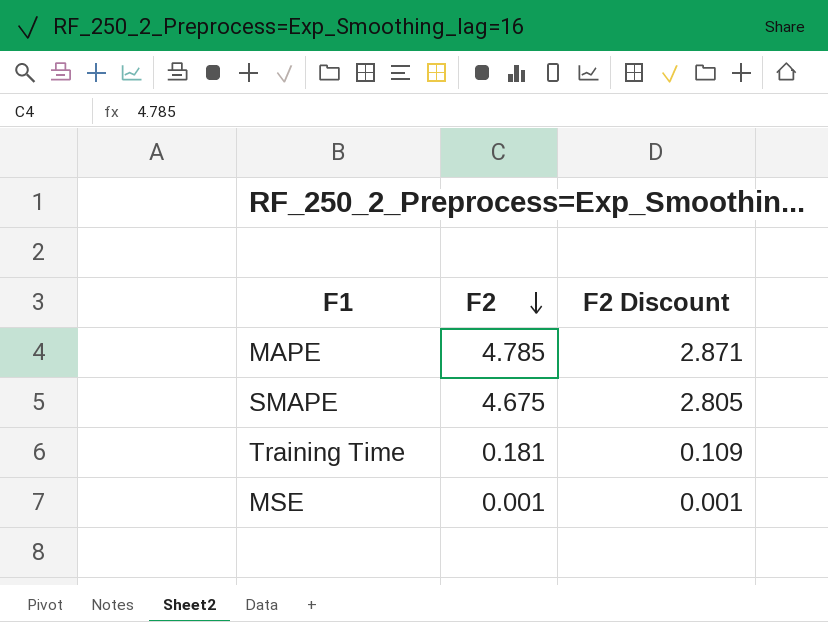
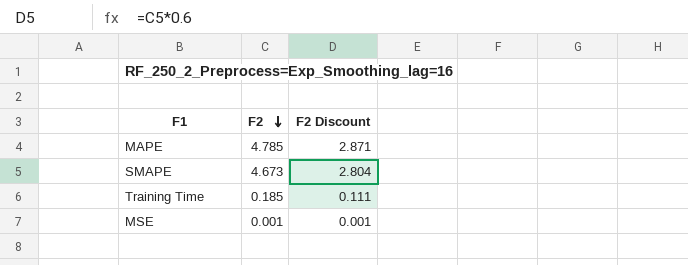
SMAPE | F2: 4.675 -> 4.673
SMAPE | F2 Discount: 2.805 -> 2.804
Training Time | F2: 0.181 -> 0.185
Training Time | F2 Discount: 0.109 -> 0.111

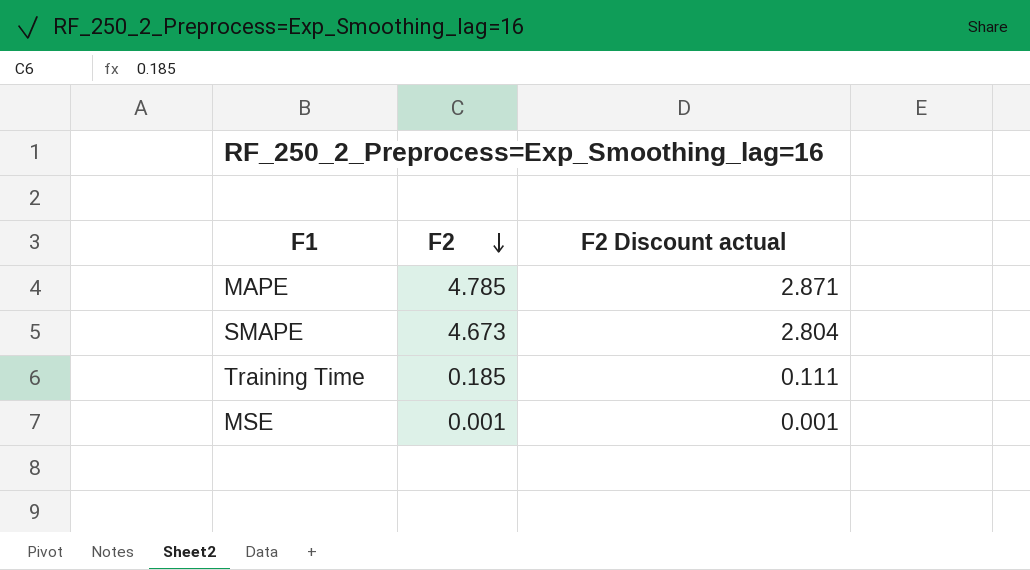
column name: F2 Discount -> F2 Discount actual

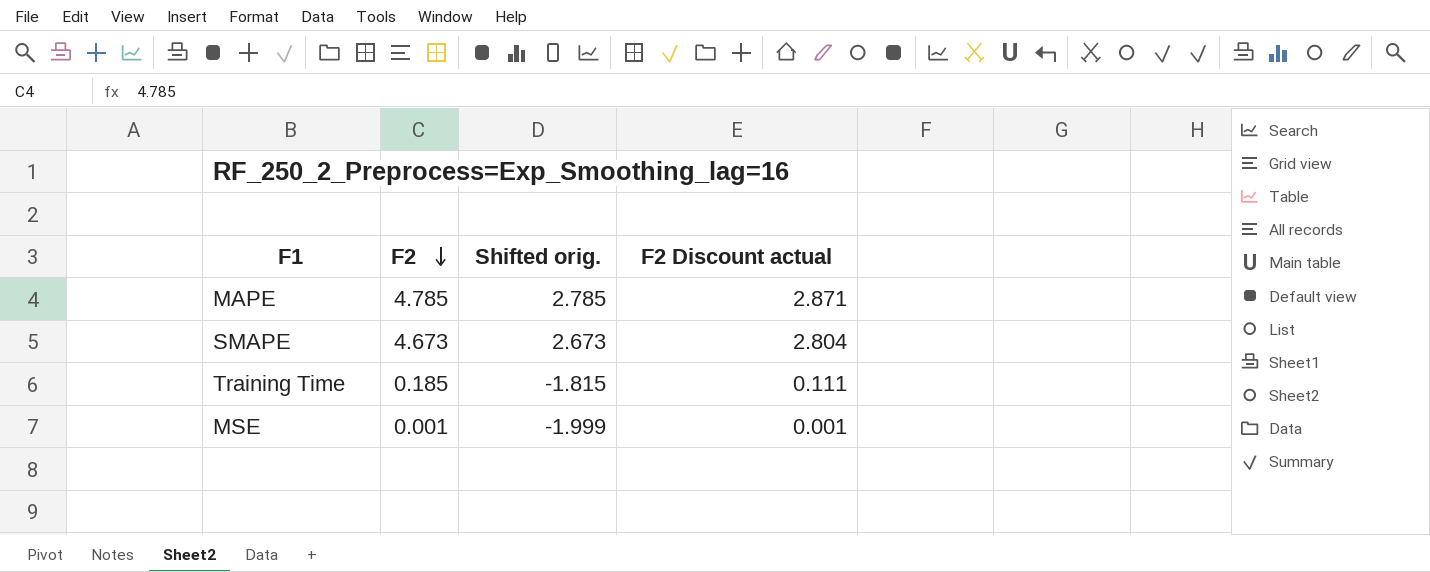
column Shifted orig. | formula: none -> [F2] - 2

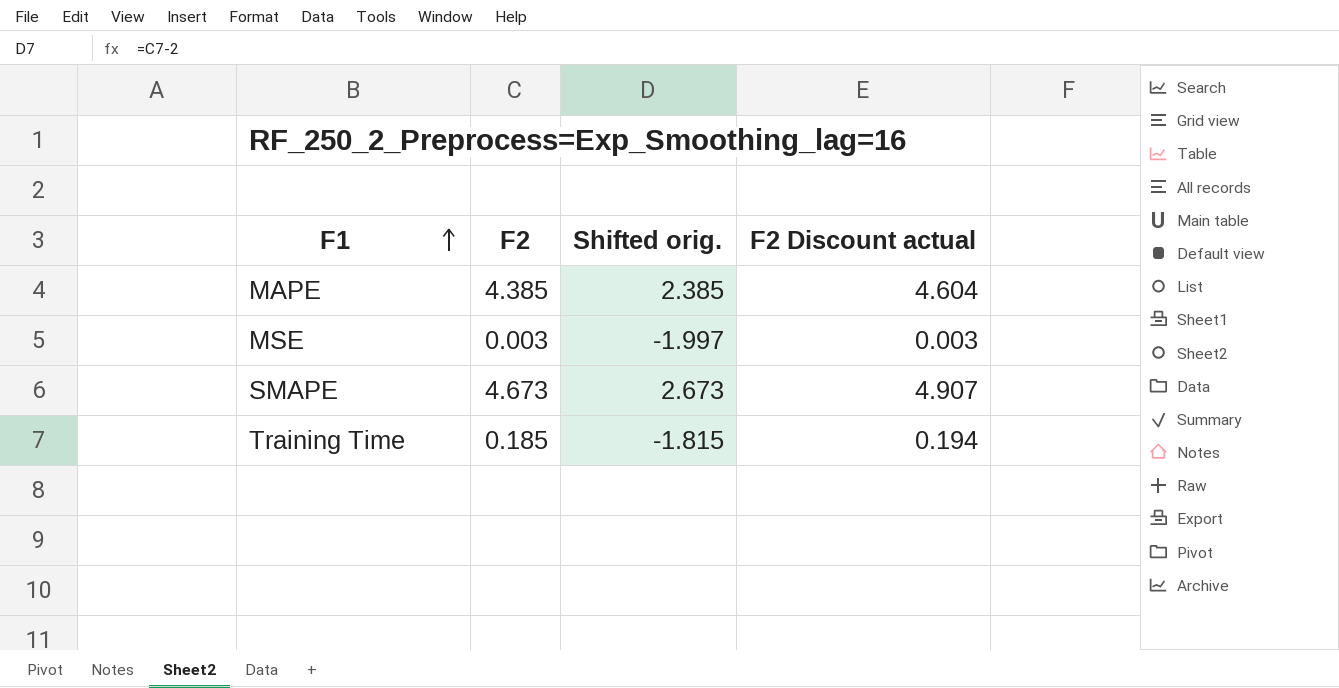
row order: F2 descending -> F1 ascending
column F2 Discount actual | formula: [F2] * 0.6 -> [F2] * 1.05
MAPE | F2: 4.785 -> 4.385
MAPE | Shifted orig.: 2.785 -> 2.385
MSE | F2: 0.001 -> 0.003
MSE | Shifted orig.: -1.999 -> -1.997

